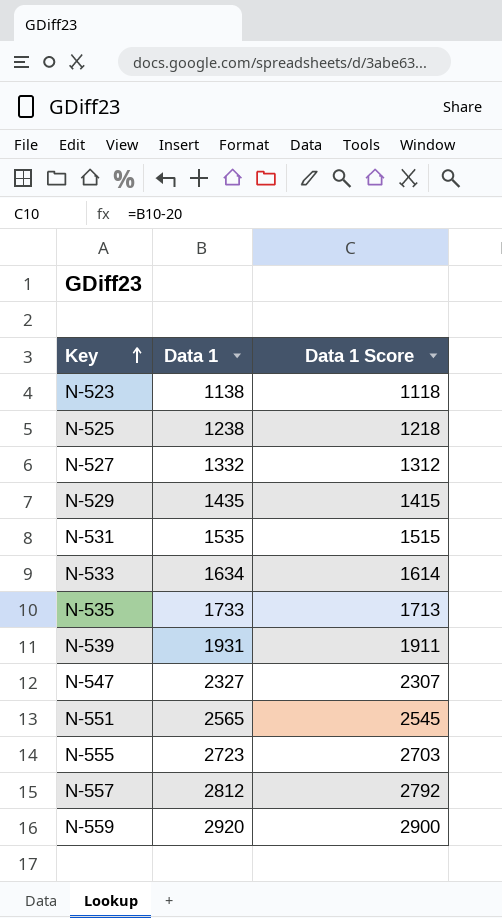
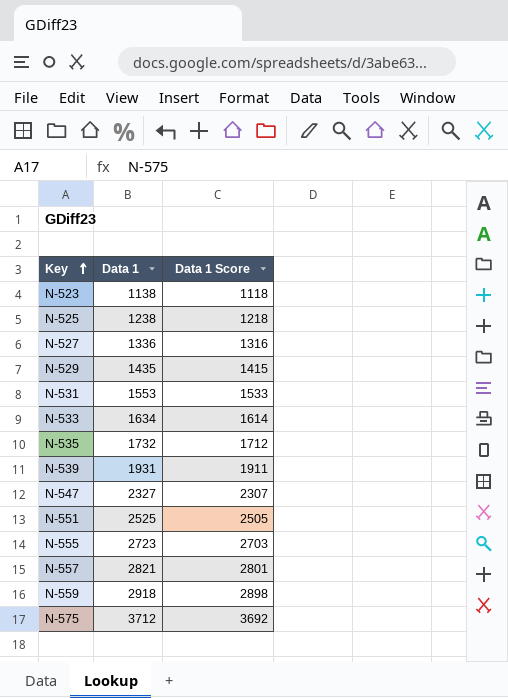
N-527 | Data 1: 1332 -> 1336
N-527 | Data 1 Score: 1312 -> 1316
N-531 | Data 1: 1535 -> 1553
N-531 | Data 1 Score: 1515 -> 1533
N-535 | Data 1: 1733 -> 1732
N-535 | Data 1 Score: 1713 -> 1712
N-551 | Data 1: 2565 -> 2525
N-551 | Data 1 Score: 2545 -> 2505
N-557 | Data 1: 2812 -> 2821
N-557 | Data 1 Score: 2792 -> 2801
N-559 | Data 1: 2920 -> 2918
N-559 | Data 1 Score: 2900 -> 2898
row N-575: none -> 3712 | 3692

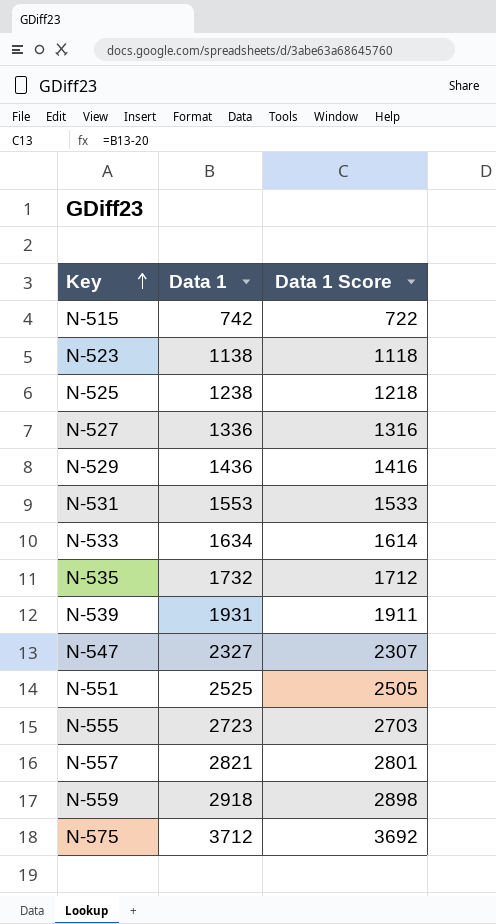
row N-515: none -> 742 | 722
N-529 | Data 1: 1435 -> 1436
N-529 | Data 1 Score: 1415 -> 1416

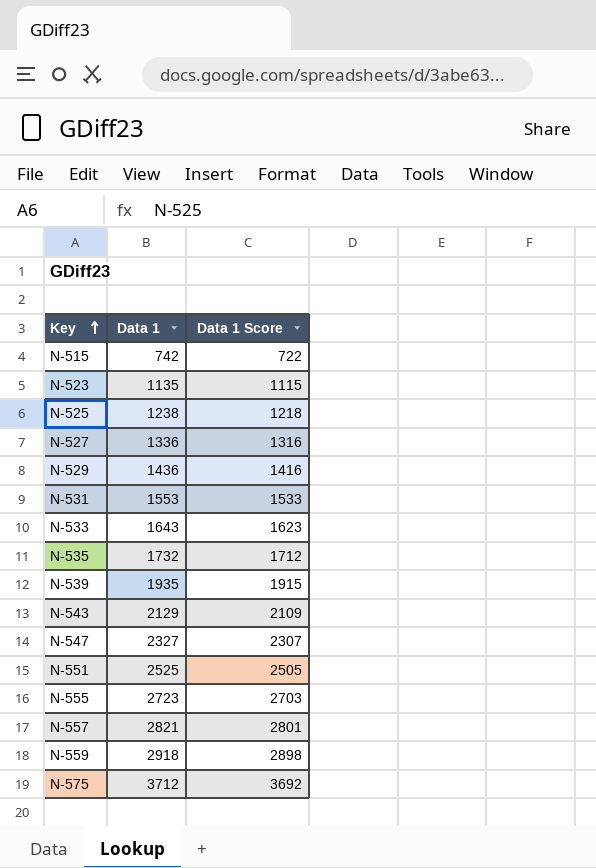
N-523 | Data 1: 1138 -> 1135
N-523 | Data 1 Score: 1118 -> 1115
N-533 | Data 1: 1634 -> 1643
N-533 | Data 1 Score: 1614 -> 1623
N-539 | Data 1: 1931 -> 1935
N-539 | Data 1 Score: 1911 -> 1915
row N-543: none -> 2129 | 2109

